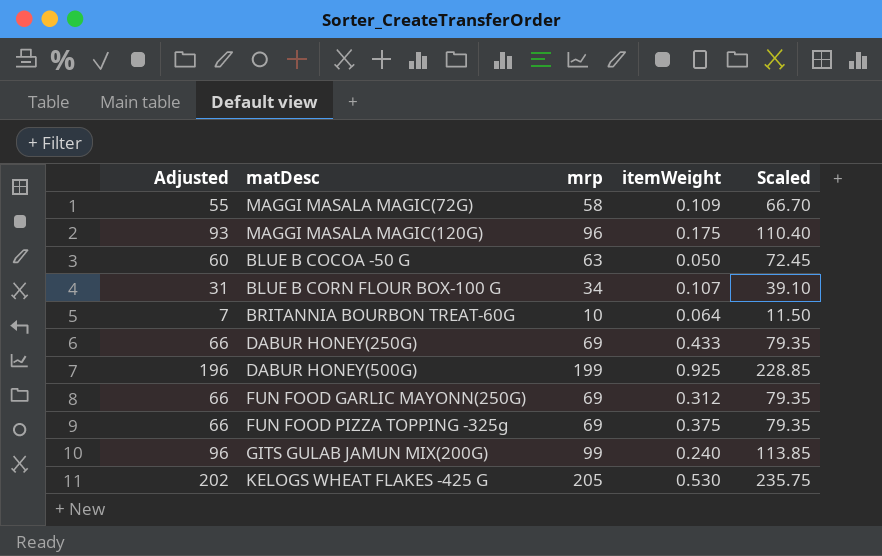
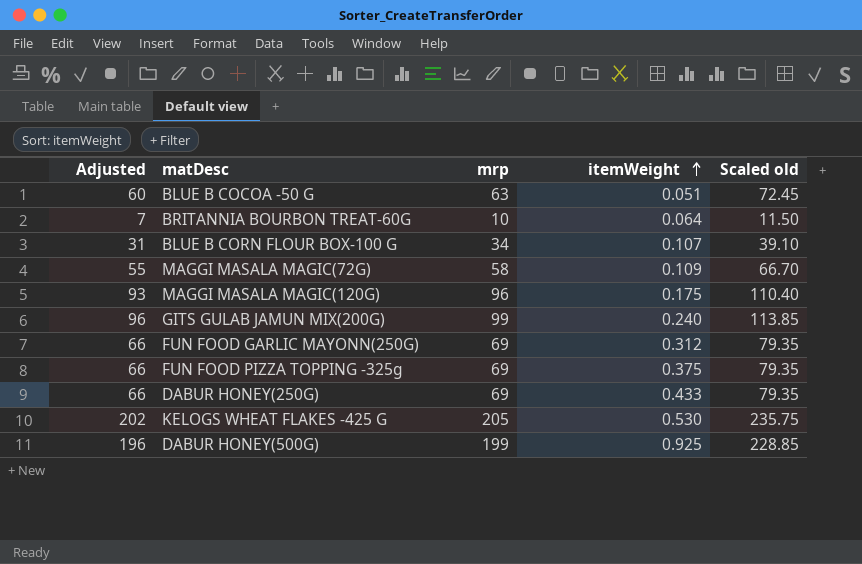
row order: none -> itemWeight ascending
column name: Scaled -> Scaled old
BLUE B COCOA -50 G | itemWeight: 0.050 -> 0.051

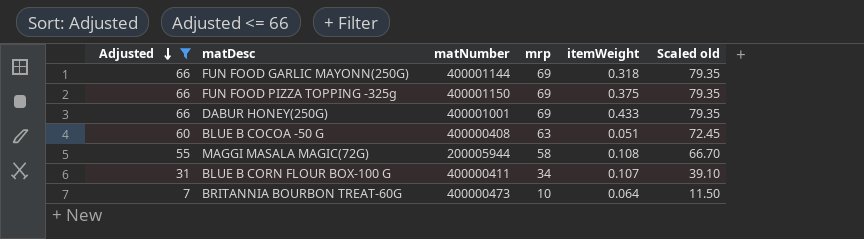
filter: none -> Adjusted <= 66
row order: itemWeight ascending -> Adjusted descending
column matNumber | position: none -> 3
FUN FOOD GARLIC MAYONN(250G) | itemWeight: 0.312 -> 0.318
MAGGI MASALA MAGIC(72G) | itemWeight: 0.109 -> 0.108

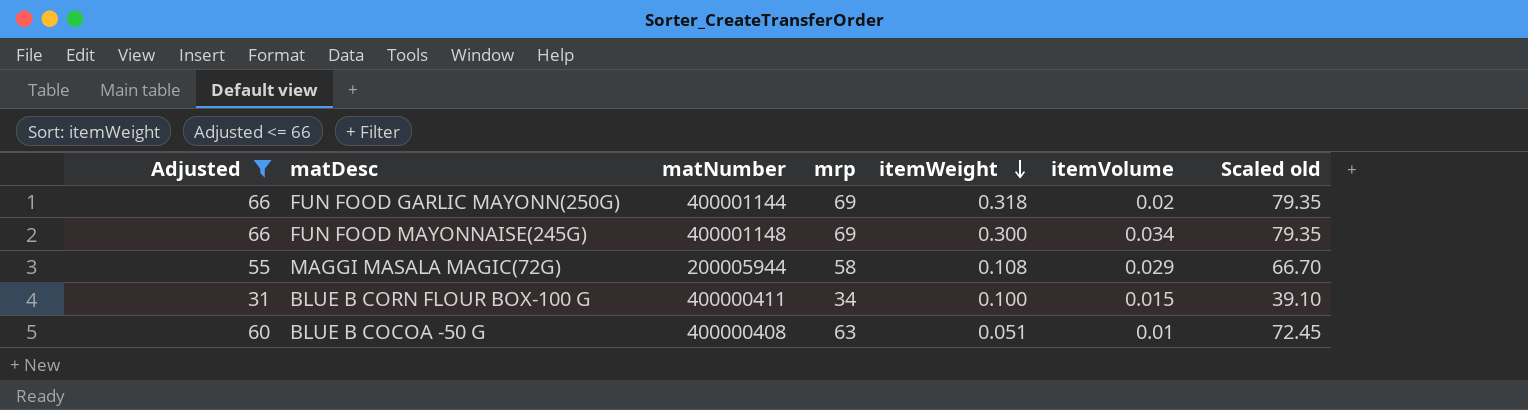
row order: Adjusted descending -> itemWeight descending
column itemVolume | position: none -> 6
row FUN FOOD PIZZA TOPPING -325g: 66 | 400001150 | 69 | 0.375 | 79.35 -> none
row DABUR HONEY(250G): 66 | 400001001 | 69 | 0.433 | 79.35 -> none
row BRITANNIA BOURBON TREAT-60G: 7 | 400000473 | 10 | 0.064 | 11.50 -> none
row FUN FOOD MAYONNAISE(245G): none -> 66 | 400001148 | 69 | 0.300 | 0.034 | 79.35
BLUE B CORN FLOUR BOX-100 G | itemWeight: 0.107 -> 0.100

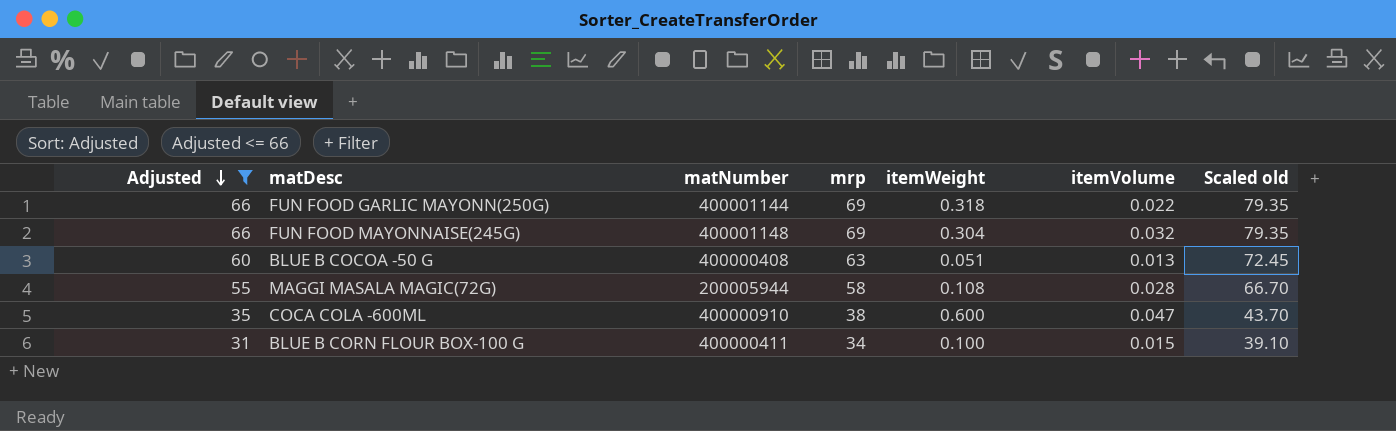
row order: itemWeight descending -> Adjusted descending
FUN FOOD GARLIC MAYONN(250G) | itemVolume: 0.02 -> 0.022
FUN FOOD MAYONNAISE(245G) | itemWeight: 0.300 -> 0.304
FUN FOOD MAYONNAISE(245G) | itemVolume: 0.034 -> 0.032
BLUE B COCOA -50 G | itemVolume: 0.01 -> 0.013
MAGGI MASALA MAGIC(72G) | itemVolume: 0.029 -> 0.028
row COCA COLA -600ML: none -> 35 | 400000910 | 38 | 0.600 | 0.047 | 43.70

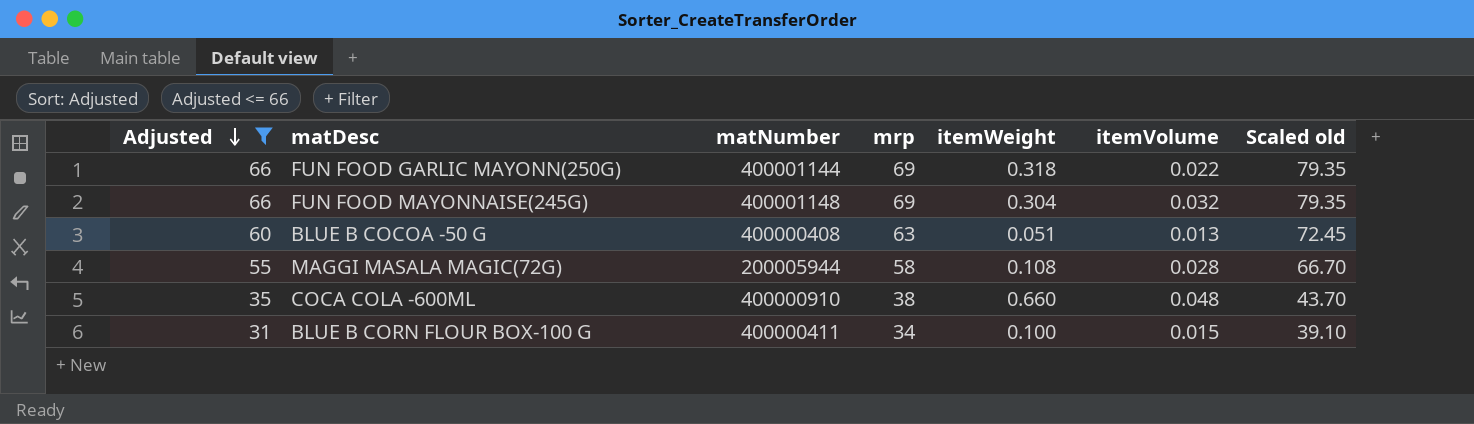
COCA COLA -600ML | itemWeight: 0.600 -> 0.660
COCA COLA -600ML | itemVolume: 0.047 -> 0.048

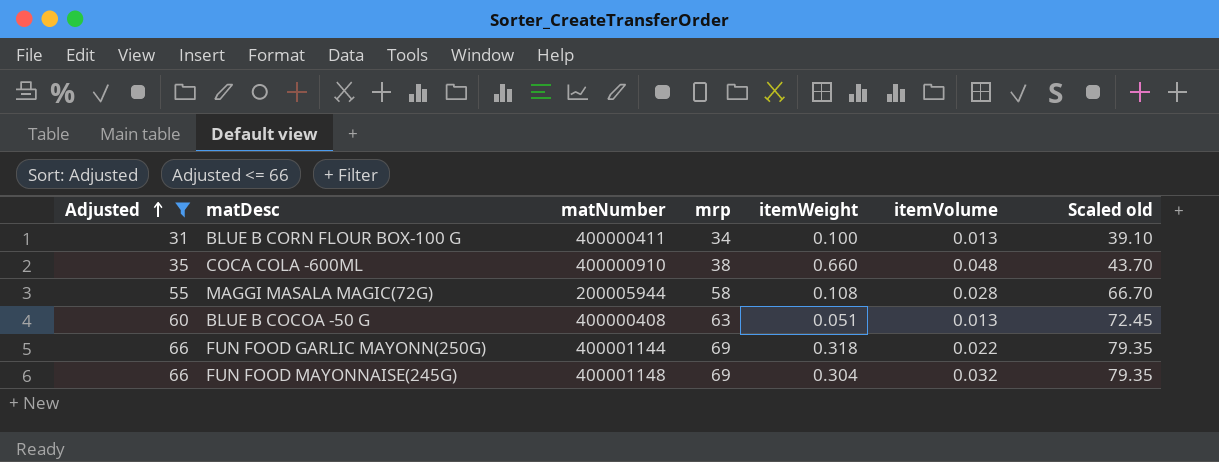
row order: Adjusted descending -> Adjusted ascending
BLUE B CORN FLOUR BOX-100 G | itemVolume: 0.015 -> 0.013

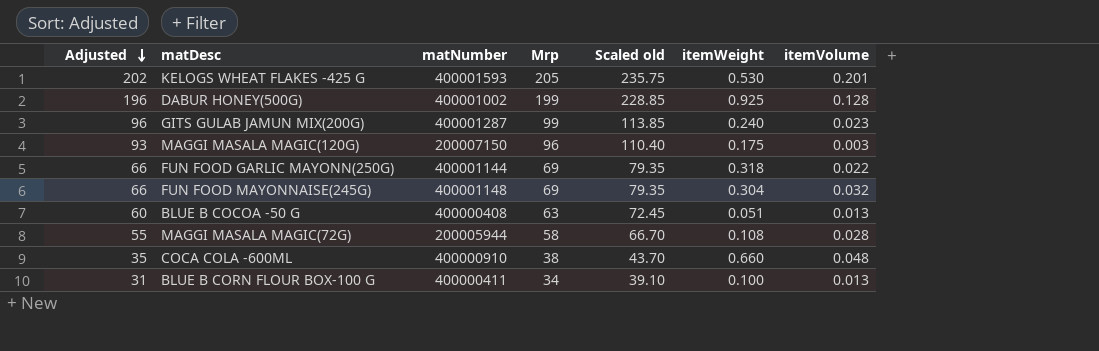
filter: Adjusted <= 66 -> none
row order: Adjusted ascending -> Adjusted descending
column name: mrp -> Mrp
column Scaled old | position: 7 -> 5

